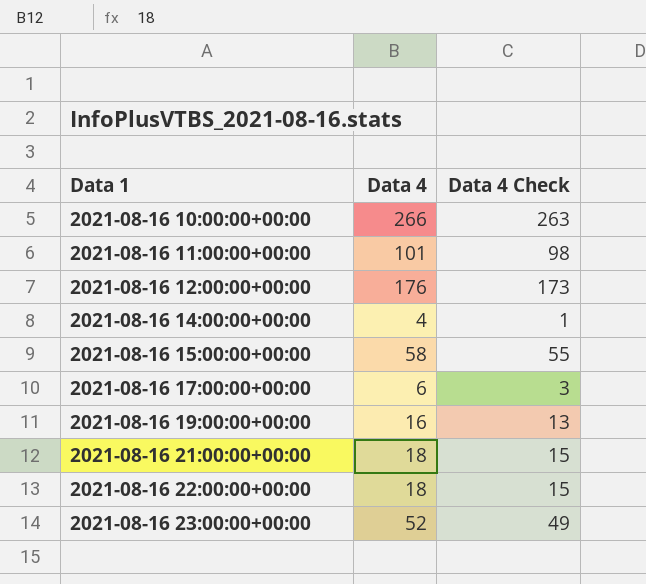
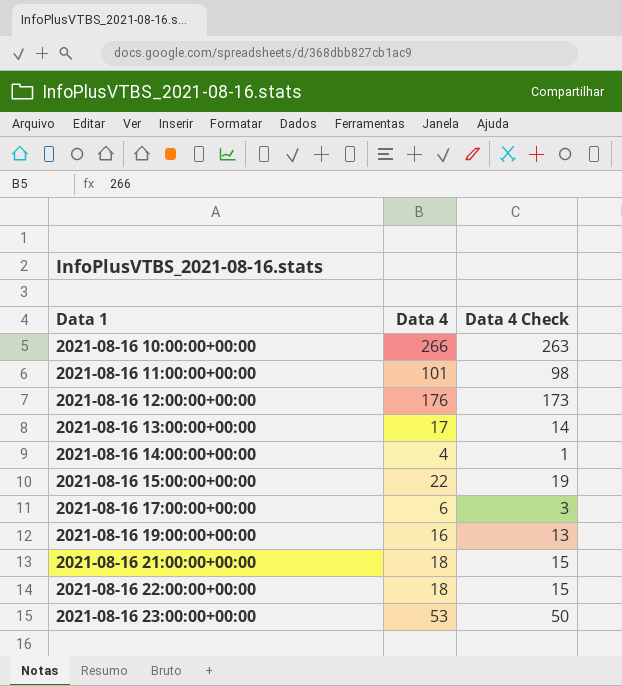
row 2021-08-16 13:00:00+00:00: none -> 17 | 14
2021-08-16 15:00:00+00:00 | Data 4: 58 -> 22
2021-08-16 15:00:00+00:00 | Data 4 Check: 55 -> 19
2021-08-16 23:00:00+00:00 | Data 4: 52 -> 53
2021-08-16 23:00:00+00:00 | Data 4 Check: 49 -> 50

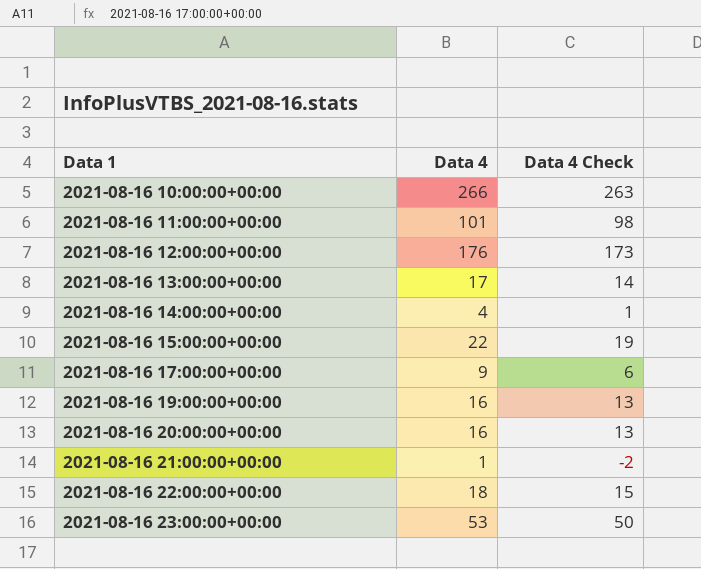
2021-08-16 17:00:00+00:00 | Data 4: 6 -> 9
2021-08-16 17:00:00+00:00 | Data 4 Check: 3 -> 6
row 2021-08-16 20:00:00+00:00: none -> 16 | 13
2021-08-16 21:00:00+00:00 | Data 4: 18 -> 1
2021-08-16 21:00:00+00:00 | Data 4 Check: 15 -> -2

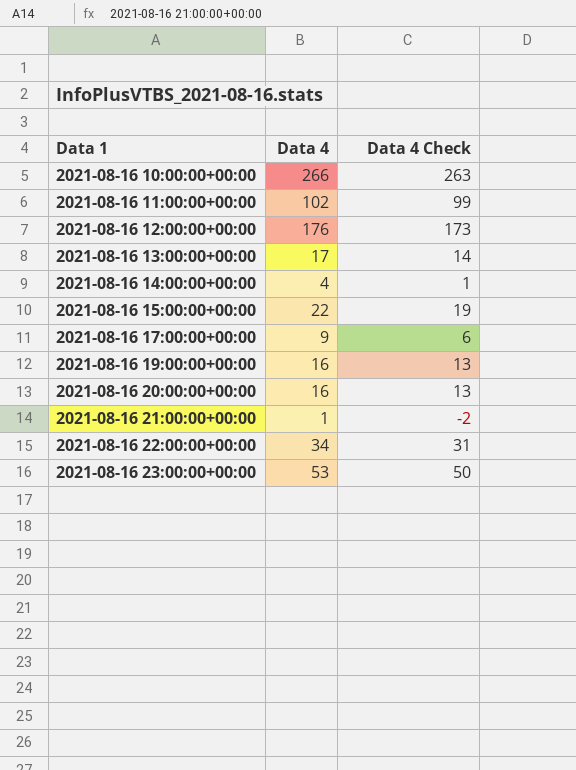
2021-08-16 11:00:00+00:00 | Data 4: 101 -> 102
2021-08-16 11:00:00+00:00 | Data 4 Check: 98 -> 99
2021-08-16 22:00:00+00:00 | Data 4: 18 -> 34
2021-08-16 22:00:00+00:00 | Data 4 Check: 15 -> 31

